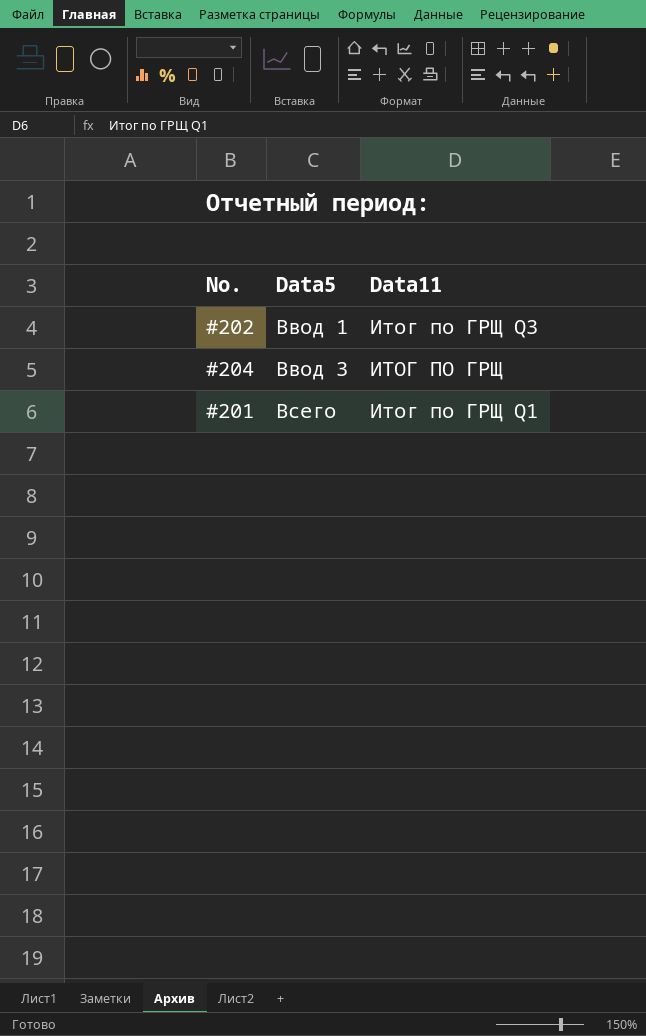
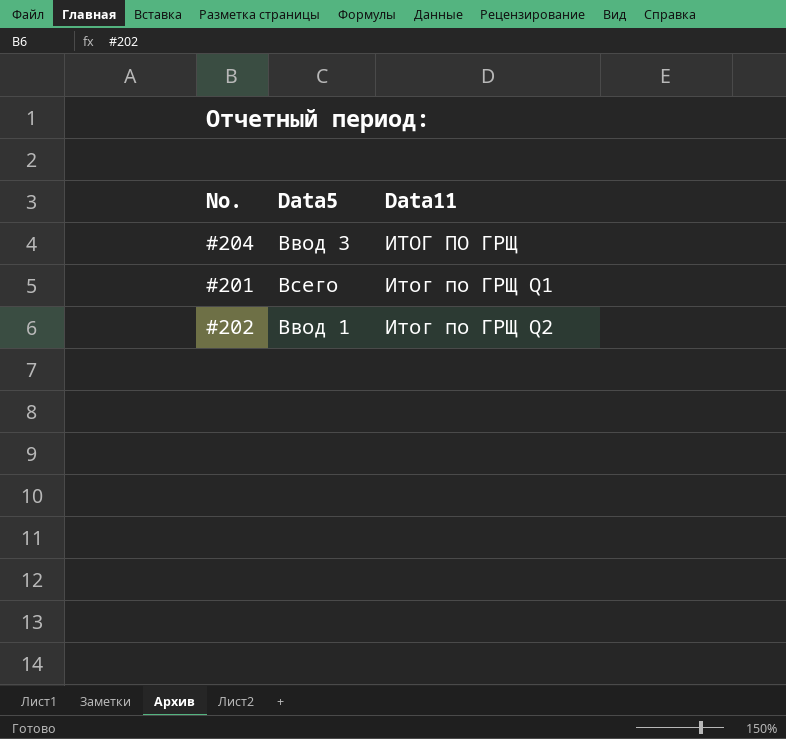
row order: Data5 ascending -> Data11 ascending
#202 | Data11: Итог по ГРЩ Q3 -> Итог по ГРЩ Q2

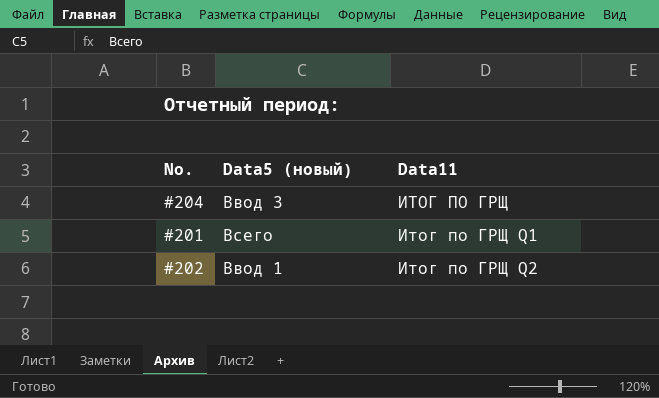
column name: Data5 -> Data5 (новый)

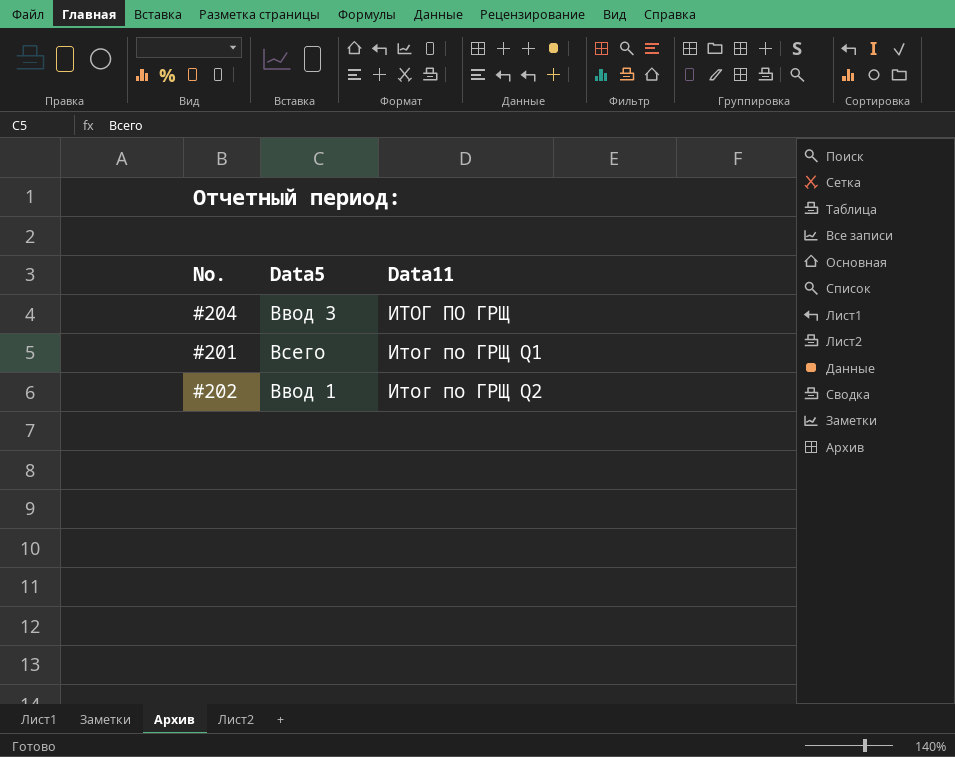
column name: Data5 (новый) -> Data5

